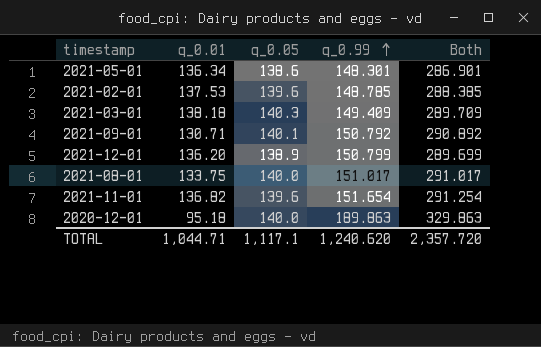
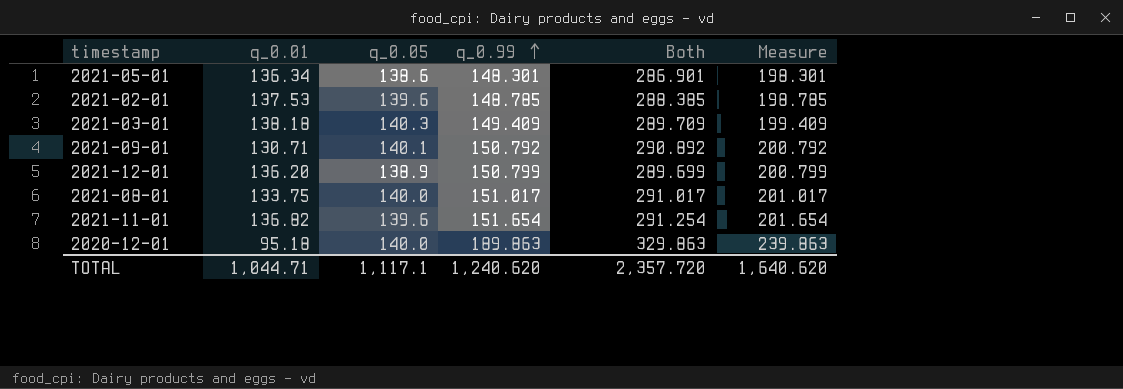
column Measure | formula: none -> [q_0.99] + 50

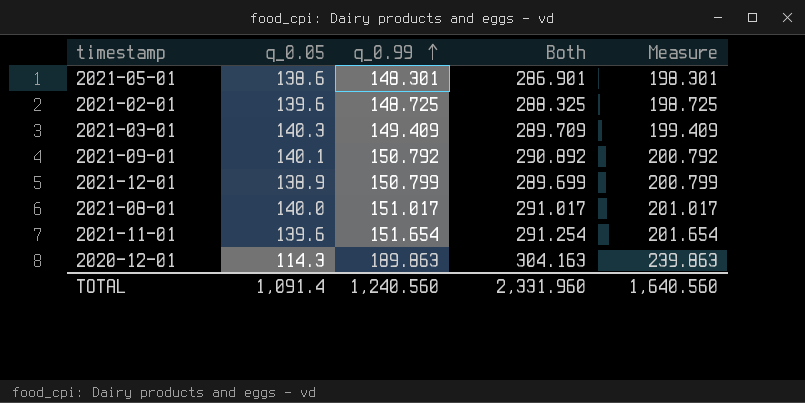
column q_0.01 | position: 2 -> none
2021-02-01 | q_0.99: 148.785 -> 148.725
2021-02-01 | Both: 288.385 -> 288.325
2021-02-01 | Measure: 198.785 -> 198.725
2020-12-01 | q_0.05: 140.0 -> 114.3
2020-12-01 | Both: 329.863 -> 304.163
TOTAL | q_0.05: 1,117.1 -> 1,091.4
TOTAL | q_0.99: 1,240.620 -> 1,240.560
TOTAL | Both: 2,357.720 -> 2,331.960
TOTAL | Measure: 1,640.620 -> 1,640.560

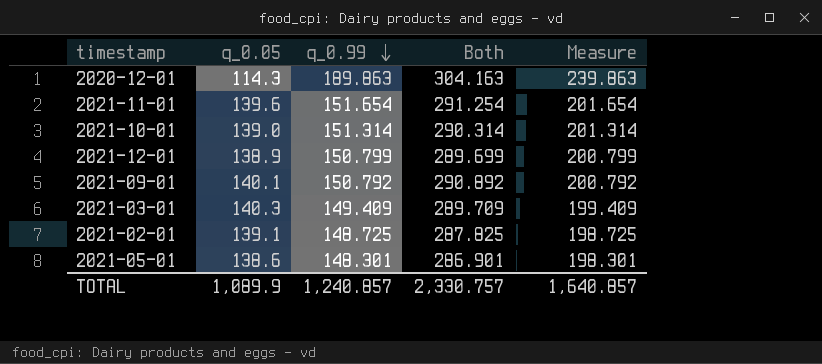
row order: q_0.99 ascending -> q_0.99 descending
row 2021-08-01: 140.0 | 151.017 | 291.017 | 201.017 -> none
row 2021-10-01: none -> 139.0 | 151.314 | 290.314 | 201.314
2021-02-01 | q_0.05: 139.6 -> 139.1
2021-02-01 | Both: 288.325 -> 287.825
TOTAL | q_0.05: 1,091.4 -> 1,089.9
TOTAL | q_0.99: 1,240.560 -> 1,240.857
TOTAL | Both: 2,331.960 -> 2,330.757
TOTAL | Measure: 1,640.560 -> 1,640.857

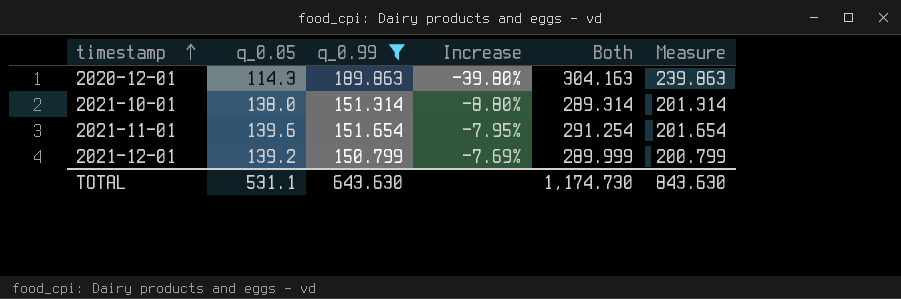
filter: none -> q_0.99 >= 150.799
row order: q_0.99 descending -> timestamp ascending
column Increase | formula: none -> ([q_0.05] - [q_0.99]) / [q_0.99]
2021-10-01 | q_0.05: 139.0 -> 138.0
2021-10-01 | Both: 290.314 -> 289.314
2021-12-01 | q_0.05: 138.9 -> 139.2
2021-12-01 | Both: 289.699 -> 289.999
TOTAL | q_0.05: 1,089.9 -> 531.1
TOTAL | q_0.99: 1,240.857 -> 643.630
TOTAL | Both: 2,330.757 -> 1,174.730
TOTAL | Measure: 1,640.857 -> 843.630

